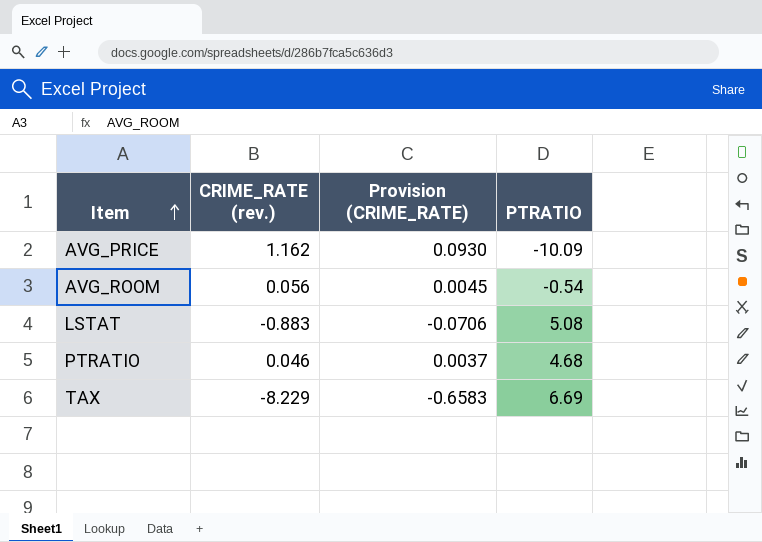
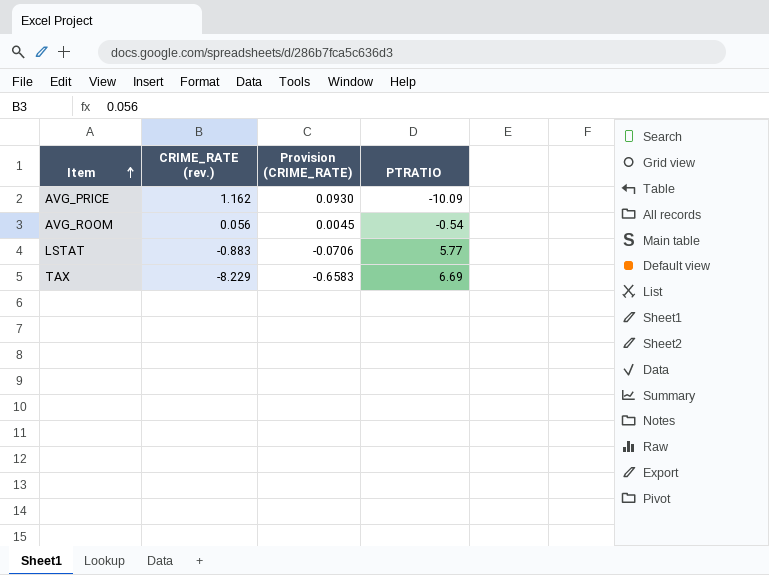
row PTRATIO: 0.046 | 0.0037 | 4.68 -> none
LSTAT | PTRATIO: 5.08 -> 5.77

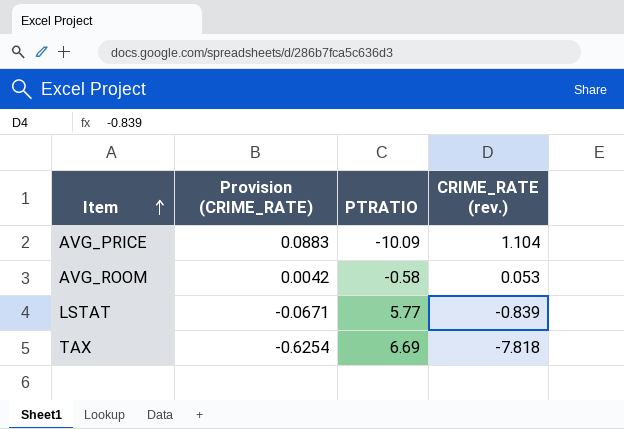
column CRIME_RATE (rev.) | position: 2 -> 4
AVG_PRICE | Provision (CRIME_RATE): 0.0930 -> 0.0883
AVG_PRICE | CRIME_RATE (rev.): 1.162 -> 1.104
AVG_ROOM | Provision (CRIME_RATE): 0.0045 -> 0.0042
AVG_ROOM | PTRATIO: -0.54 -> -0.58
AVG_ROOM | CRIME_RATE (rev.): 0.056 -> 0.053
LSTAT | Provision (CRIME_RATE): -0.0706 -> -0.0671
LSTAT | CRIME_RATE (rev.): -0.883 -> -0.839
TAX | Provision (CRIME_RATE): -0.6583 -> -0.6254
TAX | CRIME_RATE (rev.): -8.229 -> -7.818

